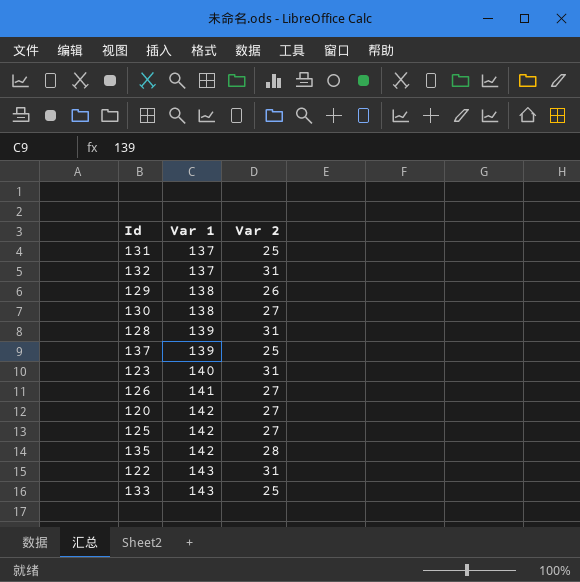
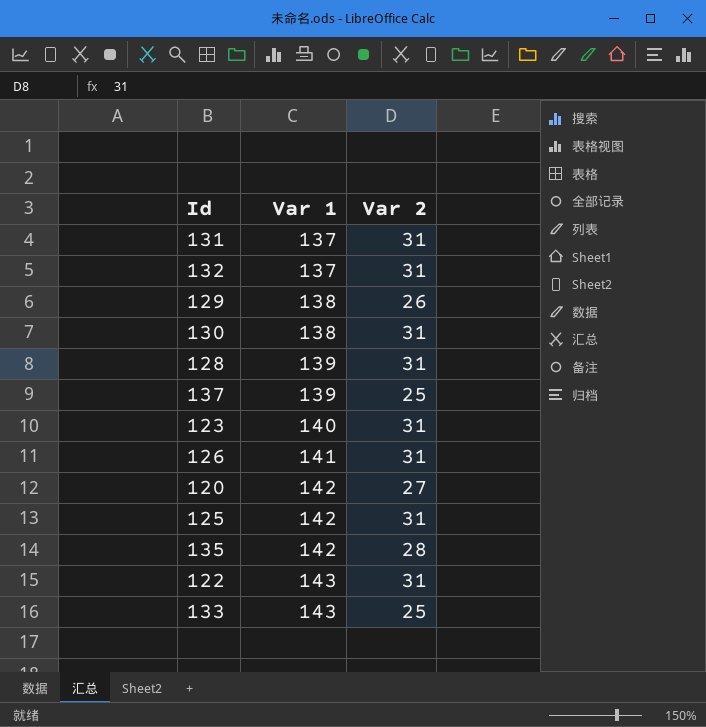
131 | Var 2: 25 -> 31
130 | Var 2: 27 -> 31
126 | Var 2: 27 -> 31
125 | Var 2: 27 -> 31

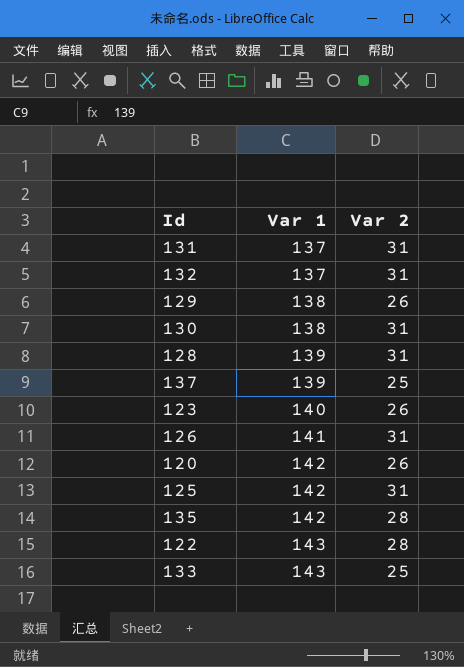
123 | Var 2: 31 -> 26
120 | Var 2: 27 -> 26
122 | Var 2: 31 -> 28

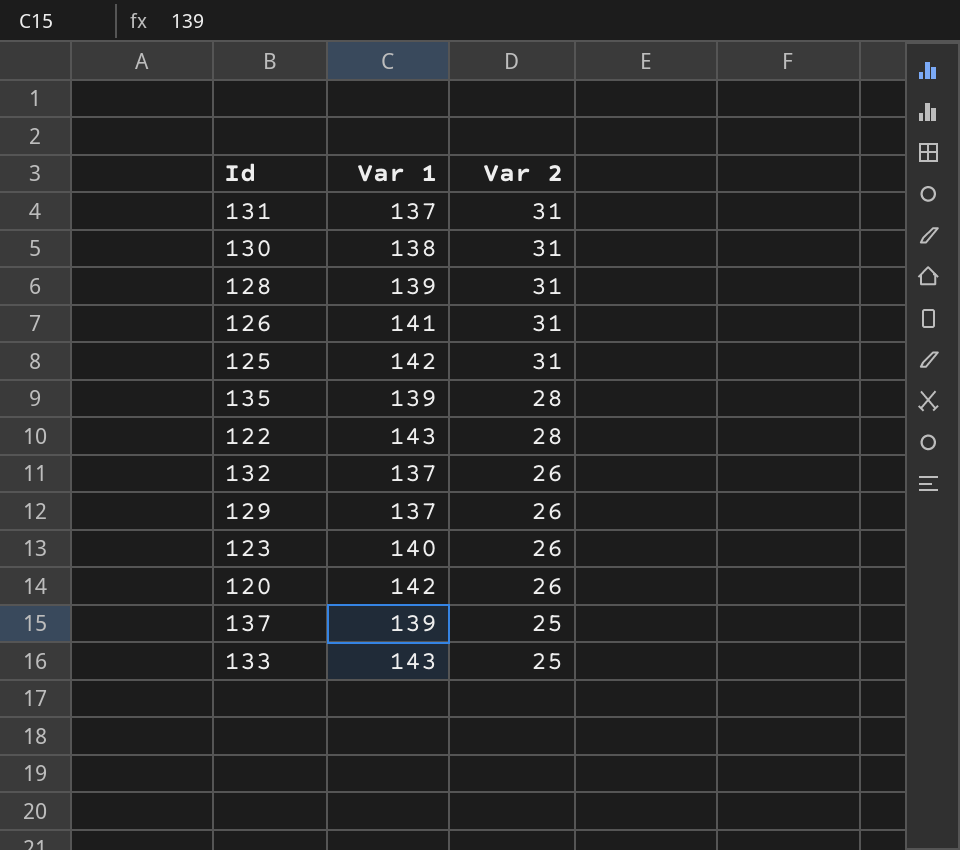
row order: Var 1 ascending -> Var 2 descending
135 | Var 1: 142 -> 139
132 | Var 2: 31 -> 26
129 | Var 1: 138 -> 137

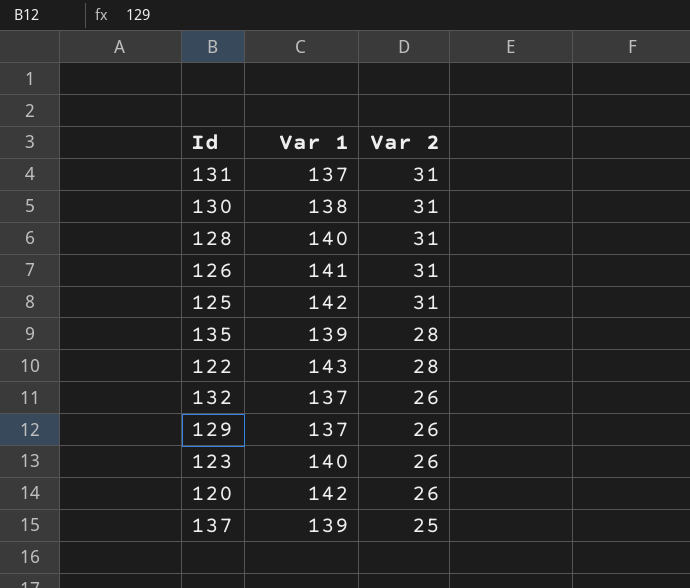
row 133: 143 | 25 -> none
128 | Var 1: 139 -> 140

